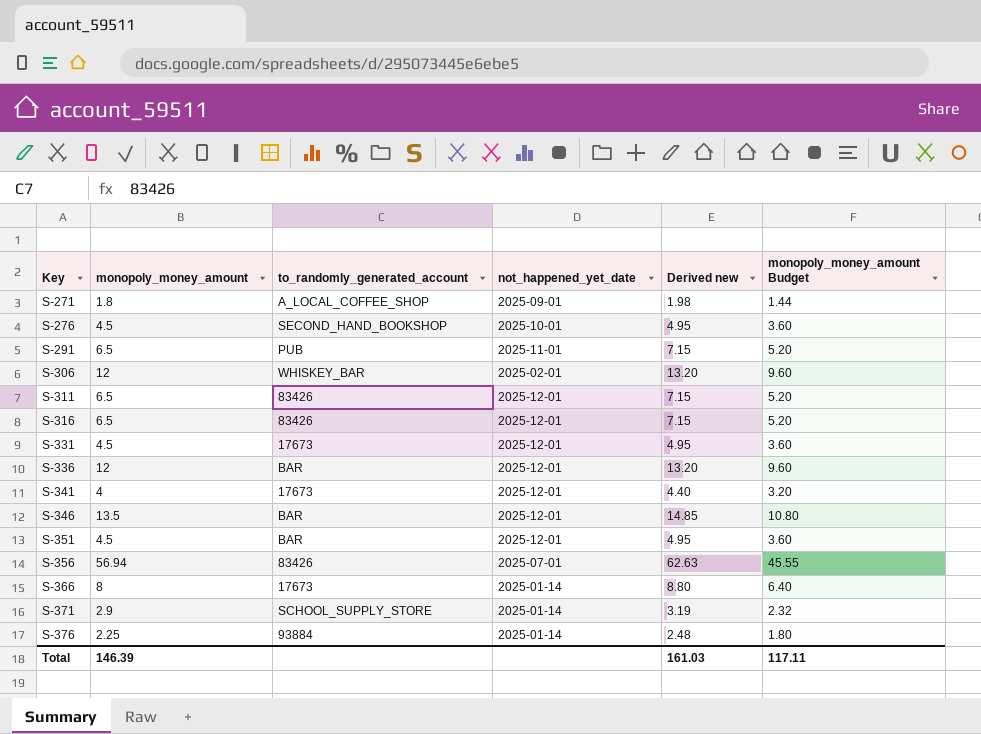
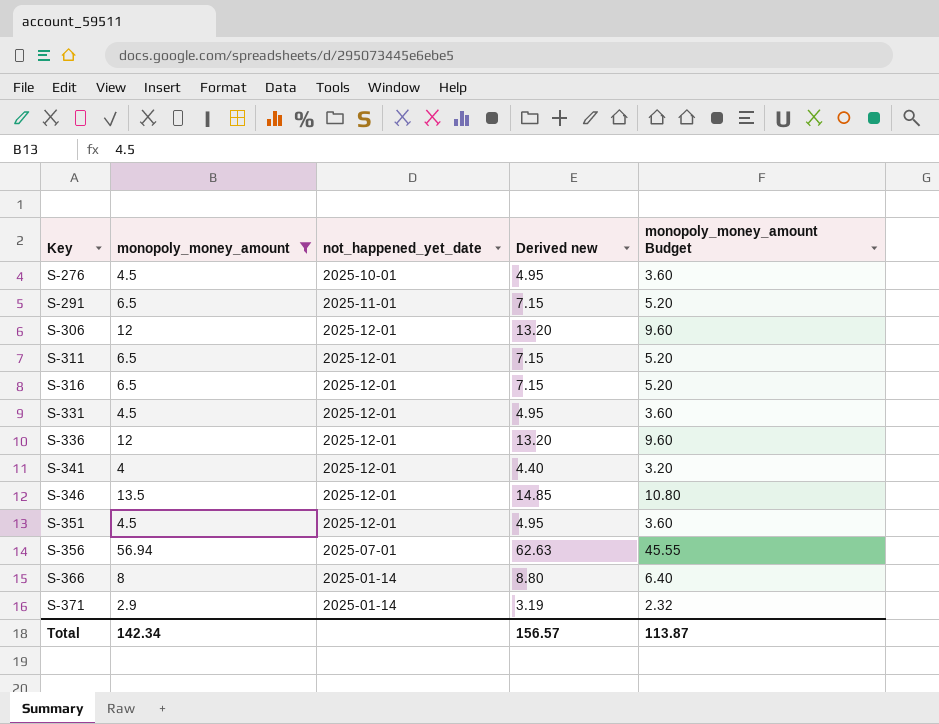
filter: none -> monopoly_money_amount >= 2.9
column to_randomly_generated_account | position: 3 -> none
S-306 | not_happened_yet_date: 2025-02-01 -> 2025-12-01
Total | monopoly_money_amount: 146.39 -> 142.34
Total | Derived new: 161.03 -> 156.57
Total | monopoly_money_amount Budget: 117.11 -> 113.87

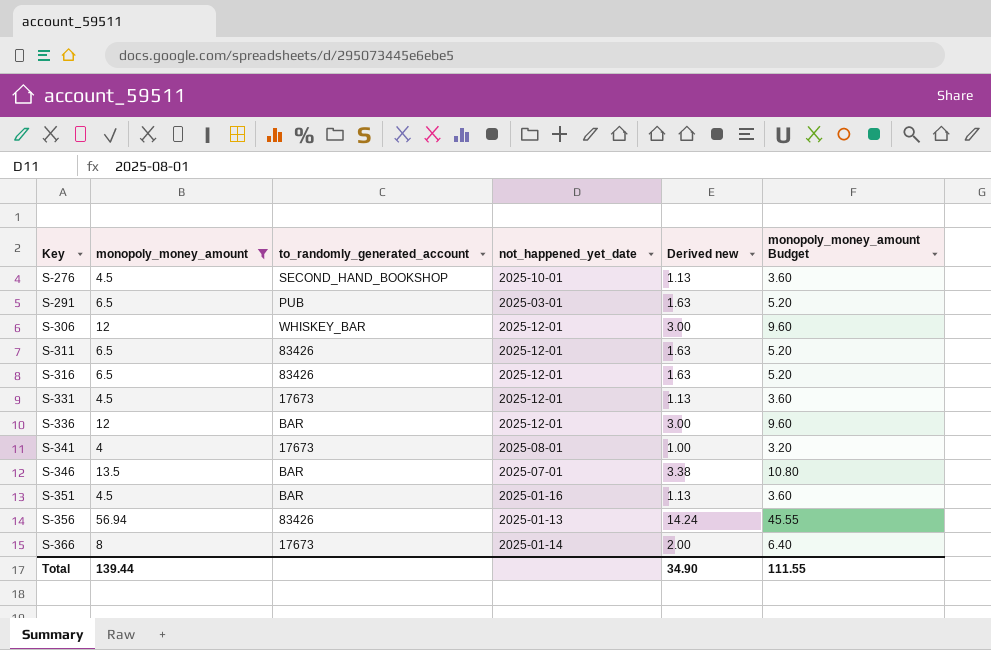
column to_randomly_generated_account | position: none -> 3
column Derived new | formula: [monopoly_money_amount] * 1.1 -> [monopoly_money_amount] * 0.25
row S-371: 2.9 | 2025-01-14 | 3.19 | 2.32 -> none
S-291 | not_happened_yet_date: 2025-11-01 -> 2025-03-01
S-341 | not_happened_yet_date: 2025-12-01 -> 2025-08-01
S-346 | not_happened_yet_date: 2025-12-01 -> 2025-07-01
S-351 | not_happened_yet_date: 2025-12-01 -> 2025-01-16
S-356 | not_happened_yet_date: 2025-07-01 -> 2025-01-13
Total | monopoly_money_amount: 142.34 -> 139.44
Total | Derived new: 156.57 -> 34.90
Total | monopoly_money_amount Budget: 113.87 -> 111.55

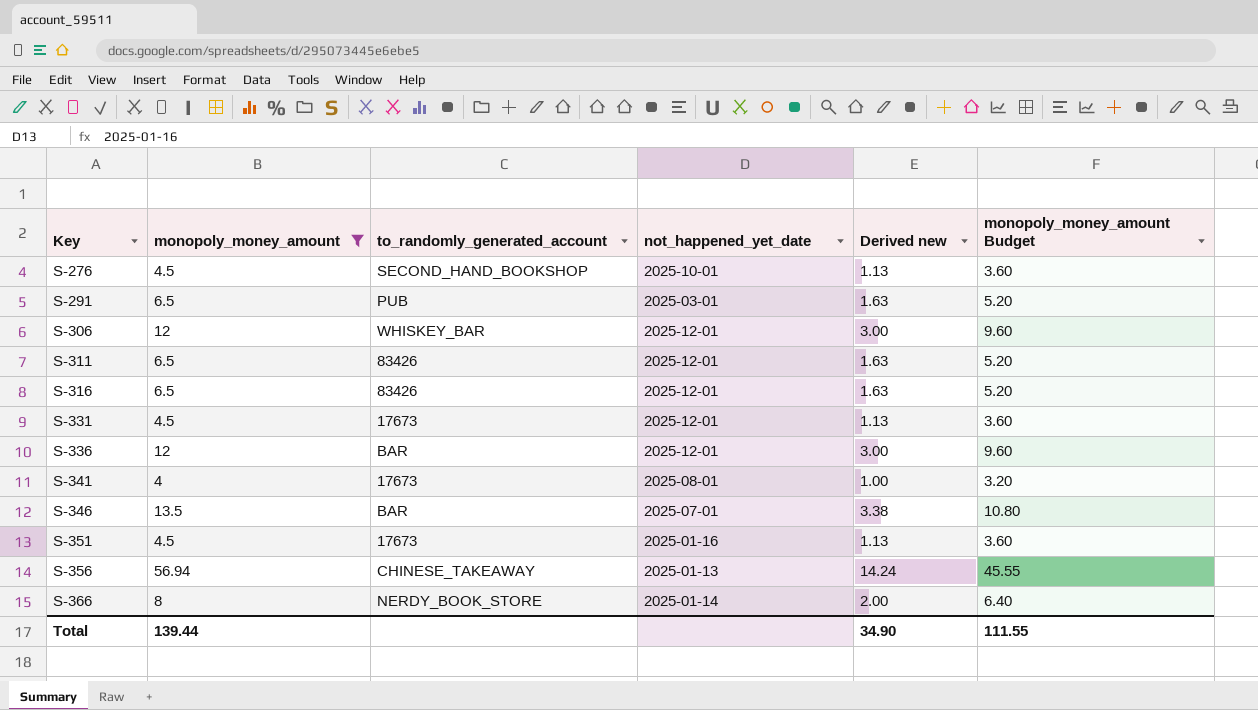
S-351 | to_randomly_generated_account: BAR -> 17673
S-356 | to_randomly_generated_account: 83426 -> CHINESE_TAKEAWAY
S-366 | to_randomly_generated_account: 17673 -> NERDY_BOOK_STORE

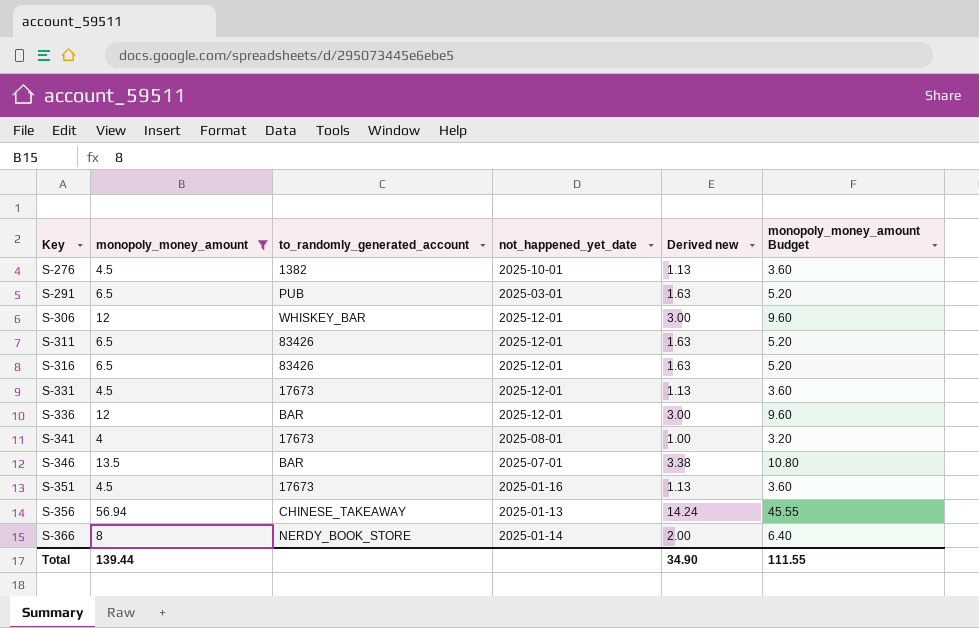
S-276 | to_randomly_generated_account: SECOND_HAND_BOOKSHOP -> 1382

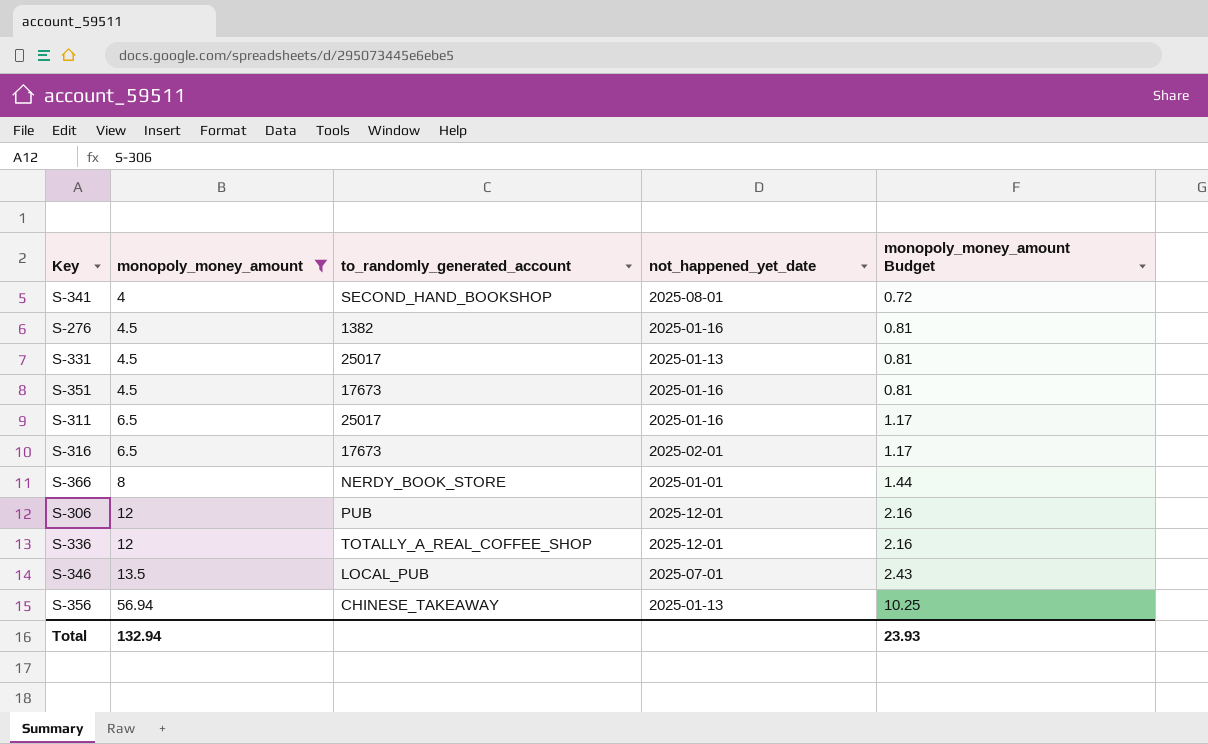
row order: Key ascending -> monopoly_money_amount ascending
column Derived new | formula: [monopoly_money_amount] * 0.25 -> none
column monopoly_money_amount Budget | formula: [monopoly_money_amount] * 0.8 -> [monopoly_money_amount] * 0.18
row S-291: 6.5 | PUB | 2025-03-01 | 1.63 | 5.20 -> none
S-341 | to_randomly_generated_account: 17673 -> SECOND_HAND_BOOKSHOP
S-276 | not_happened_yet_date: 2025-10-01 -> 2025-01-16
S-331 | to_randomly_generated_account: 17673 -> 25017
S-331 | not_happened_yet_date: 2025-12-01 -> 2025-01-13
S-311 | to_randomly_generated_account: 83426 -> 25017
S-311 | not_happened_yet_date: 2025-12-01 -> 2025-01-16
S-316 | to_randomly_generated_account: 83426 -> 17673
S-316 | not_happened_yet_date: 2025-12-01 -> 2025-02-01
S-366 | not_happened_yet_date: 2025-01-14 -> 2025-01-01
S-306 | to_randomly_generated_account: WHISKEY_BAR -> PUB
S-336 | to_randomly_generated_account: BAR -> TOTALLY_A_REAL_COFFEE_SHOP
S-346 | to_randomly_generated_account: BAR -> LOCAL_PUB
Total | monopoly_money_amount: 139.44 -> 132.94
Total | monopoly_money_amount Budget: 111.55 -> 23.93

